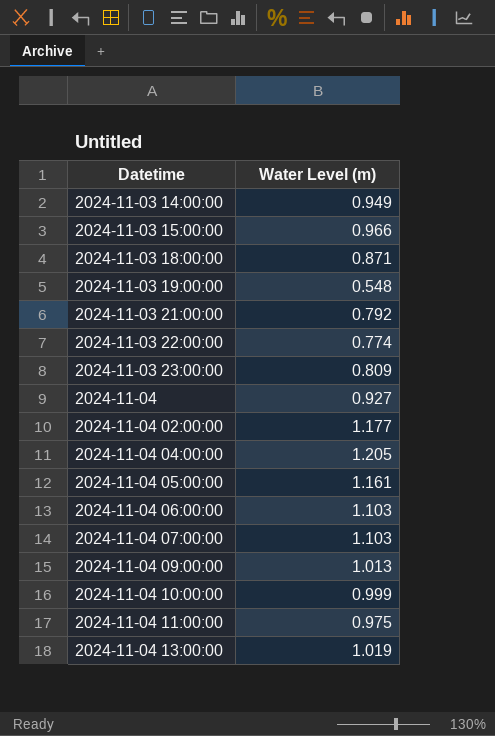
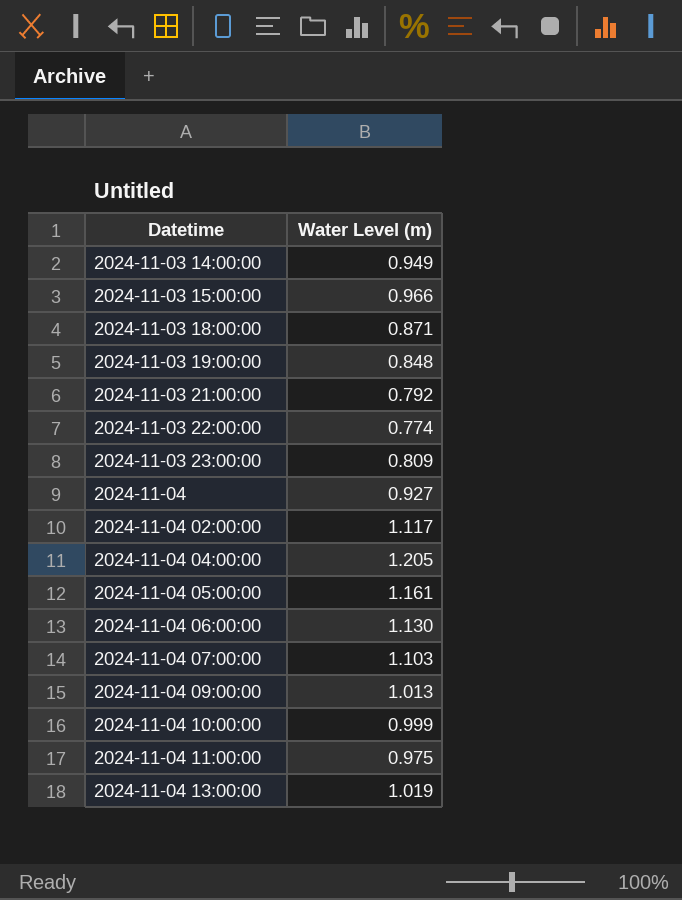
2024-11-03 19:00:00 | Water Level (m): 0.548 -> 0.848
2024-11-04 02:00:00 | Water Level (m): 1.177 -> 1.117
2024-11-04 06:00:00 | Water Level (m): 1.103 -> 1.130

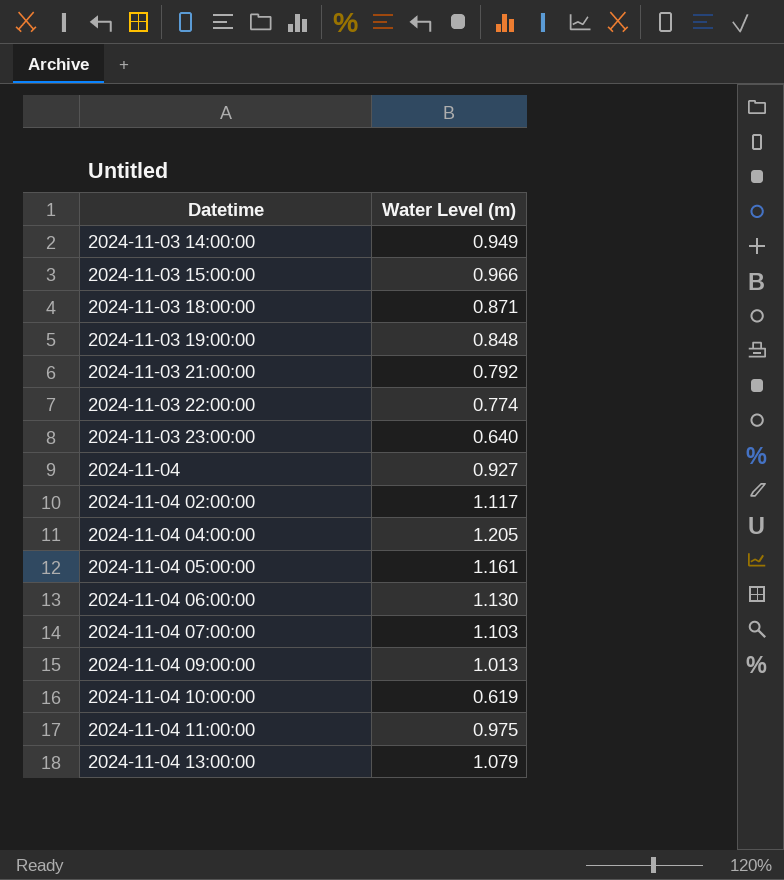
2024-11-03 23:00:00 | Water Level (m): 0.809 -> 0.640
2024-11-04 10:00:00 | Water Level (m): 0.999 -> 0.619
2024-11-04 13:00:00 | Water Level (m): 1.019 -> 1.079

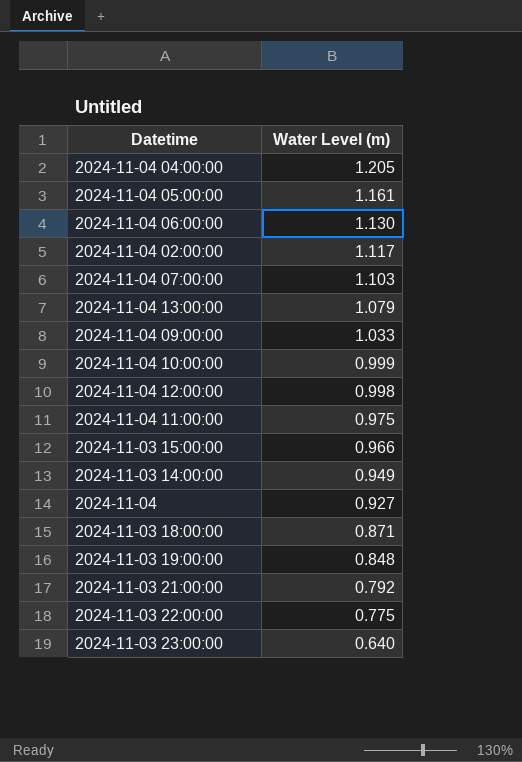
row order: Datetime ascending -> Water Level (m) descending
2024-11-04 09:00:00 | Water Level (m): 1.013 -> 1.033
2024-11-04 10:00:00 | Water Level (m): 0.619 -> 0.999
row 2024-11-04 12:00:00: none -> 0.998
2024-11-03 22:00:00 | Water Level (m): 0.774 -> 0.775

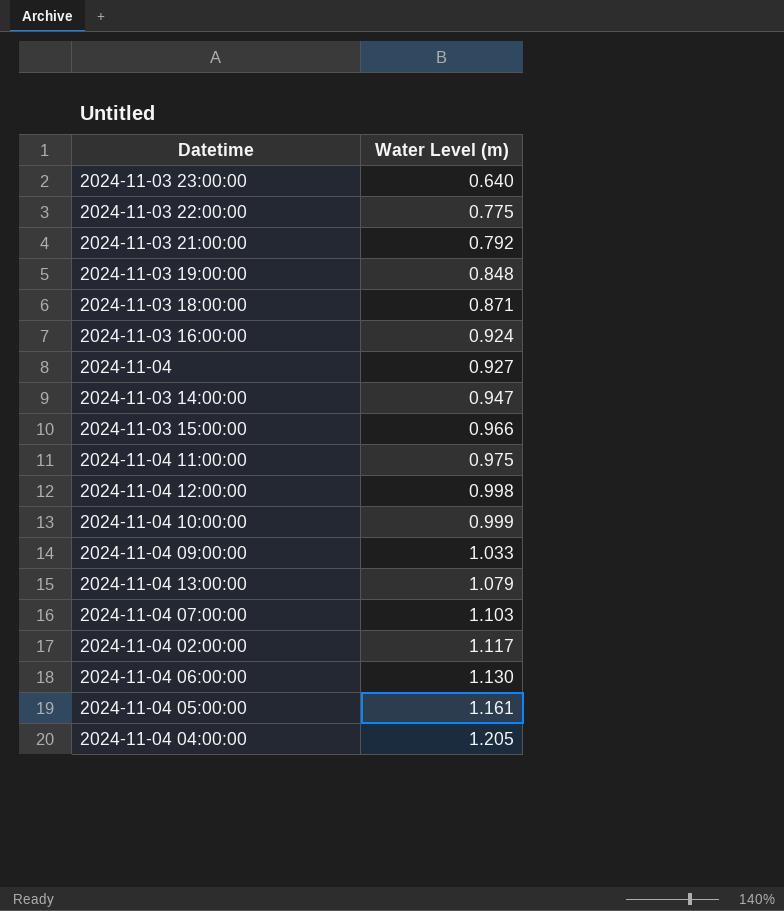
row order: Water Level (m) descending -> Water Level (m) ascending
row 2024-11-03 16:00:00: none -> 0.924
2024-11-03 14:00:00 | Water Level (m): 0.949 -> 0.947

